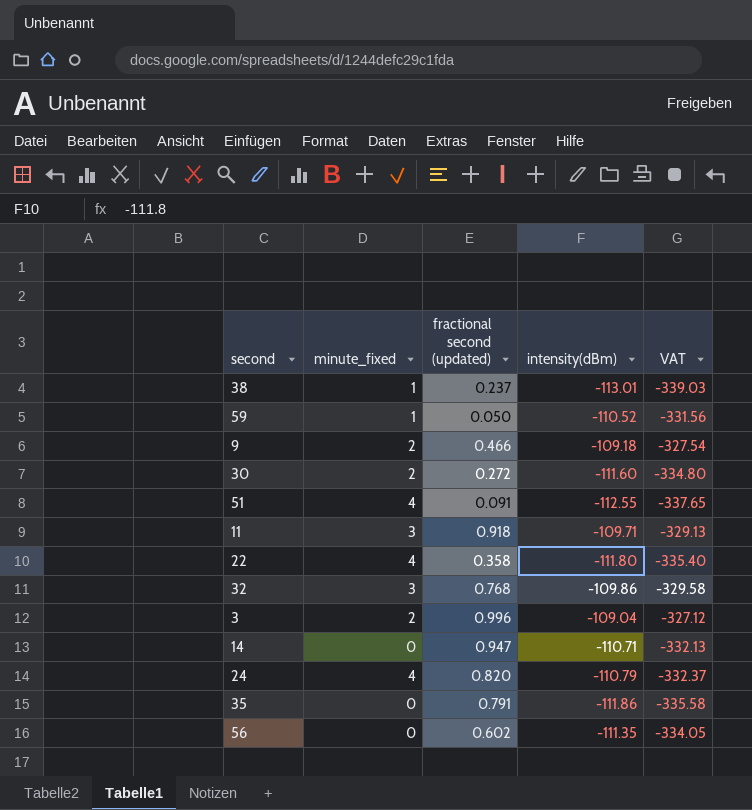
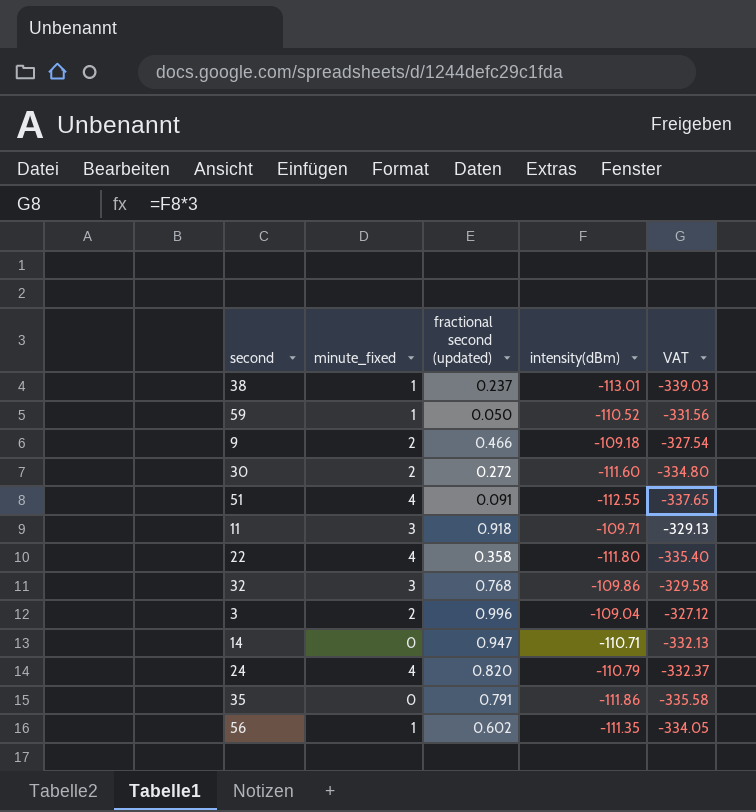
56 | minute_fixed: 0 -> 1

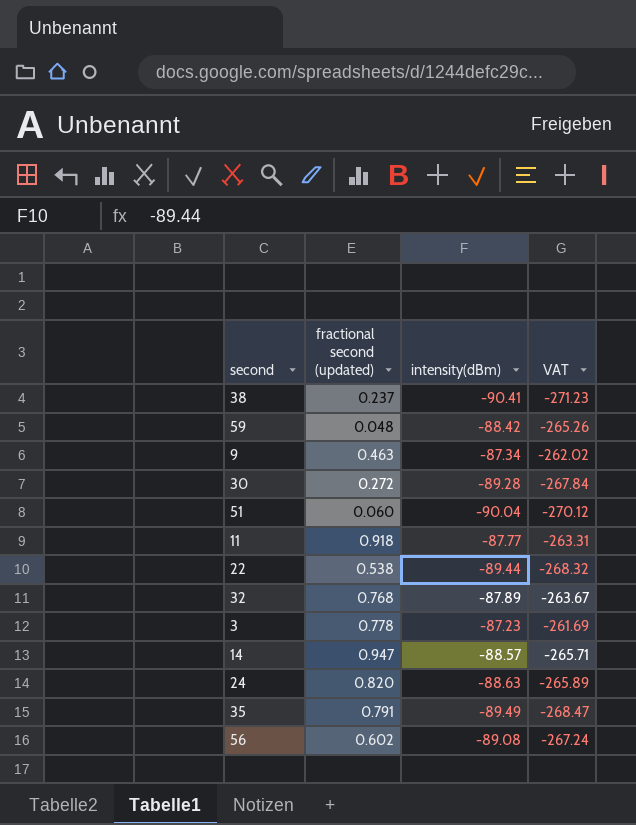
column minute_fixed | position: 2 -> none
38 | intensity(dBm): -113.01 -> -90.41
38 | VAT: -339.03 -> -271.23
59 | fractional second (updated): 0.050 -> 0.048
59 | intensity(dBm): -110.52 -> -88.42
59 | VAT: -331.56 -> -265.26
9 | fractional second (updated): 0.466 -> 0.463
9 | intensity(dBm): -109.18 -> -87.34
9 | VAT: -327.54 -> -262.02
30 | intensity(dBm): -111.60 -> -89.28
30 | VAT: -334.80 -> -267.84
51 | fractional second (updated): 0.091 -> 0.060
51 | intensity(dBm): -112.55 -> -90.04
51 | VAT: -337.65 -> -270.12
11 | intensity(dBm): -109.71 -> -87.77
11 | VAT: -329.13 -> -263.31
22 | fractional second (updated): 0.358 -> 0.538
22 | intensity(dBm): -111.80 -> -89.44
22 | VAT: -335.40 -> -268.32
32 | intensity(dBm): -109.86 -> -87.89
32 | VAT: -329.58 -> -263.67
3 | fractional second (updated): 0.996 -> 0.778
3 | intensity(dBm): -109.04 -> -87.23
3 | VAT: -327.12 -> -261.69
14 | intensity(dBm): -110.71 -> -88.57
14 | VAT: -332.13 -> -265.71
24 | intensity(dBm): -110.79 -> -88.63
24 | VAT: -332.37 -> -265.89
35 | intensity(dBm): -111.86 -> -89.49
35 | VAT: -335.58 -> -268.47
56 | intensity(dBm): -111.35 -> -89.08
56 | VAT: -334.05 -> -267.24

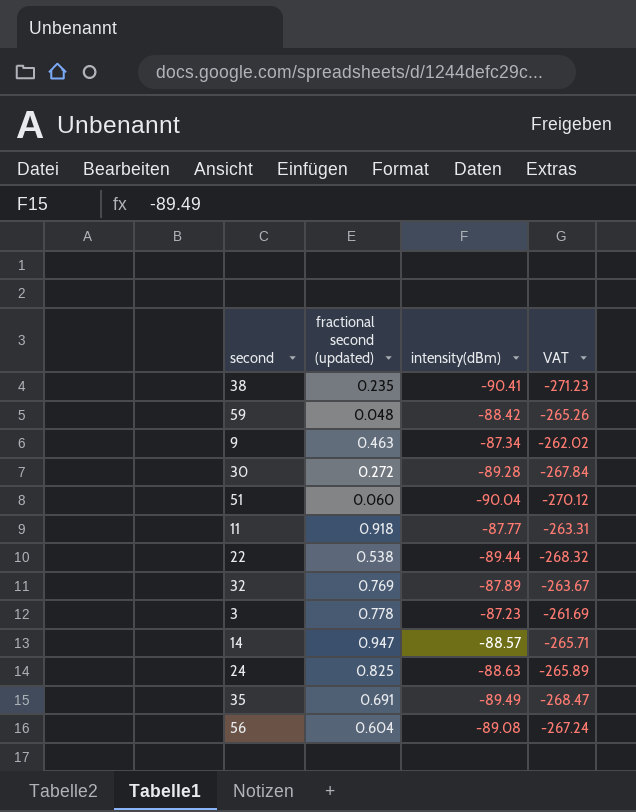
38 | fractional second (updated): 0.237 -> 0.235
32 | fractional second (updated): 0.768 -> 0.769
24 | fractional second (updated): 0.820 -> 0.825
35 | fractional second (updated): 0.791 -> 0.691
56 | fractional second (updated): 0.602 -> 0.604

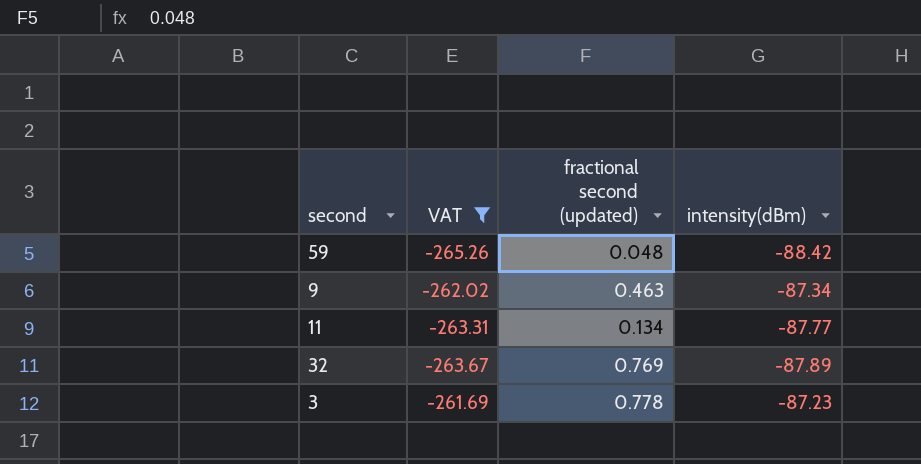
filter: none -> VAT >= -265.26
column VAT | position: 4 -> 2
11 | fractional second (updated): 0.918 -> 0.134

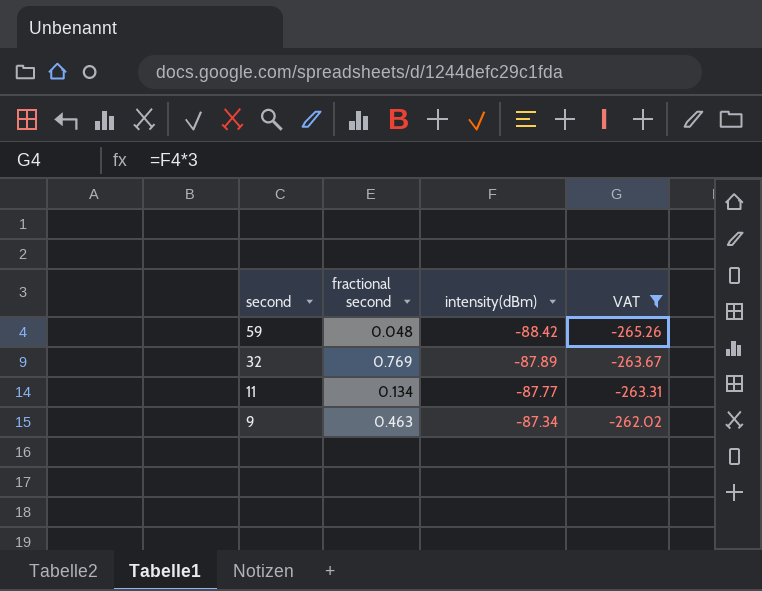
row order: none -> second descending
column name: fractional second (updated) -> fractional second
column VAT | position: 2 -> 4
row 3: -261.69 | 0.778 | -87.23 -> none

